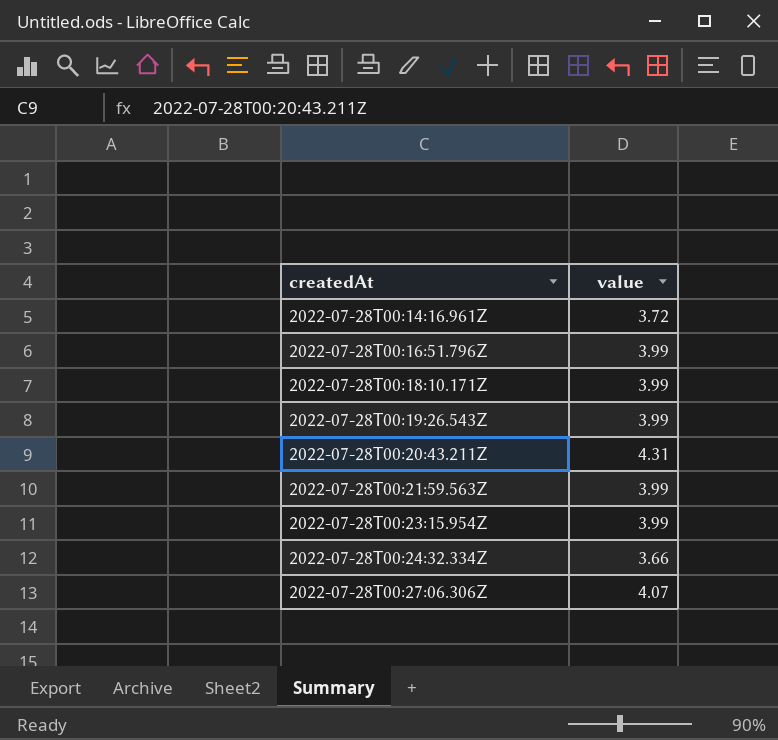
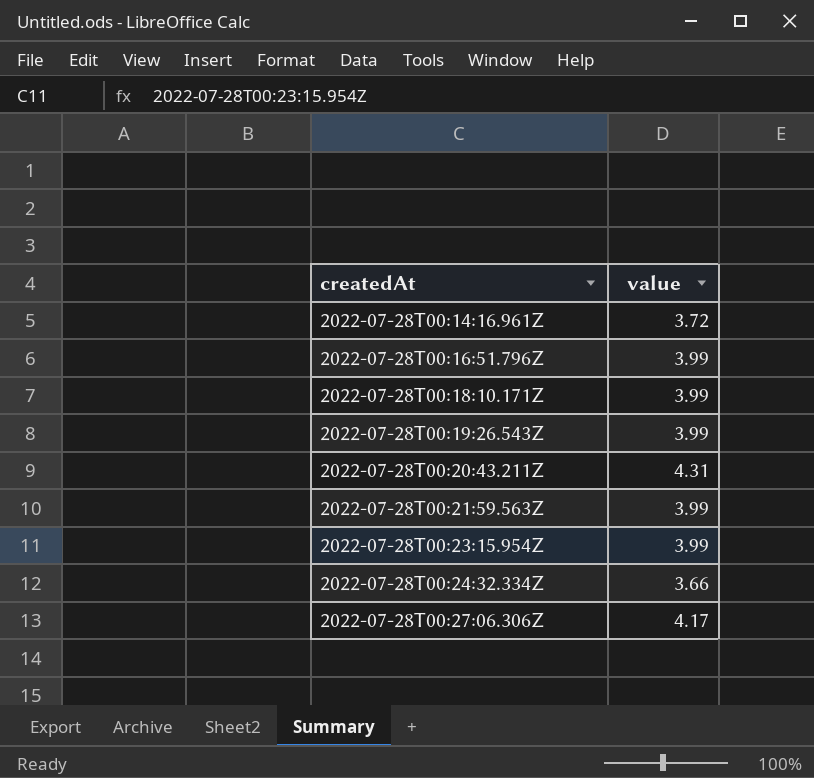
2022-07-28T00:27:06.306Z | value: 4.07 -> 4.17

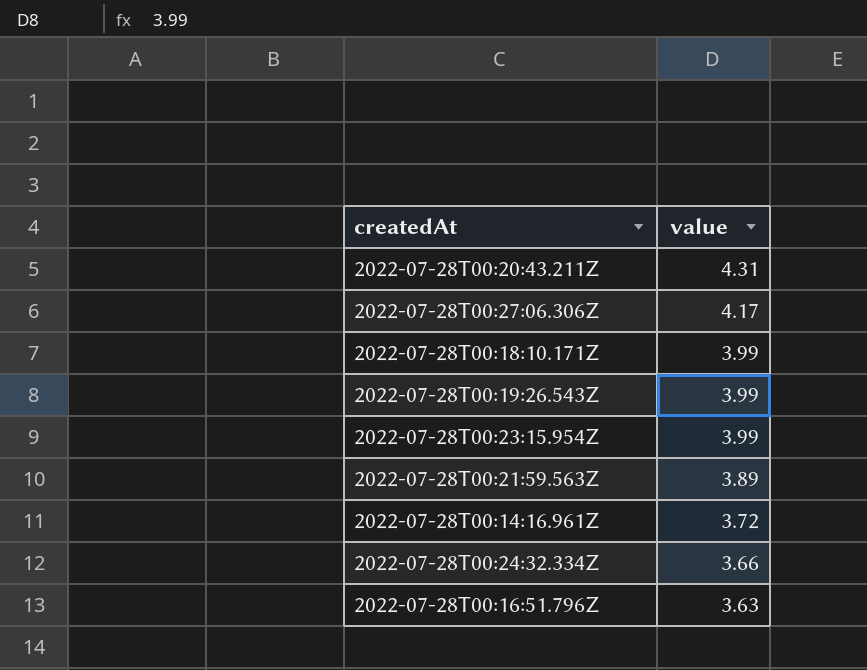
row order: createdAt ascending -> value descending
2022-07-28T00:21:59.563Z | value: 3.99 -> 3.89
2022-07-28T00:16:51.796Z | value: 3.99 -> 3.63

